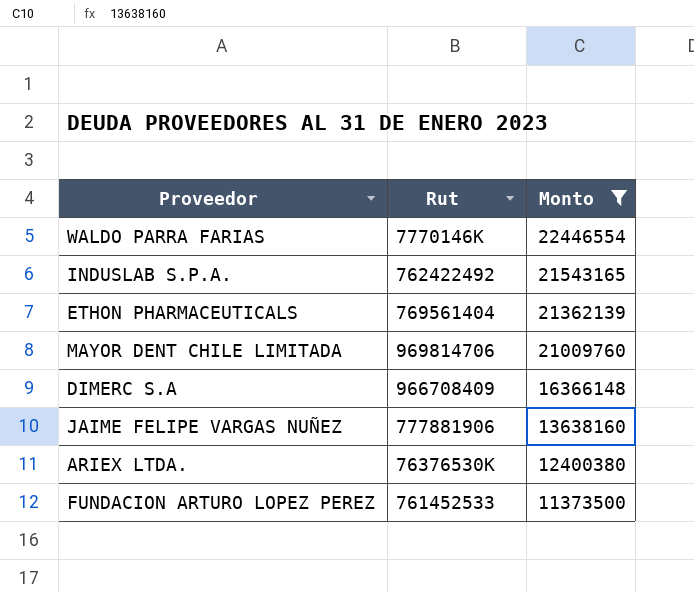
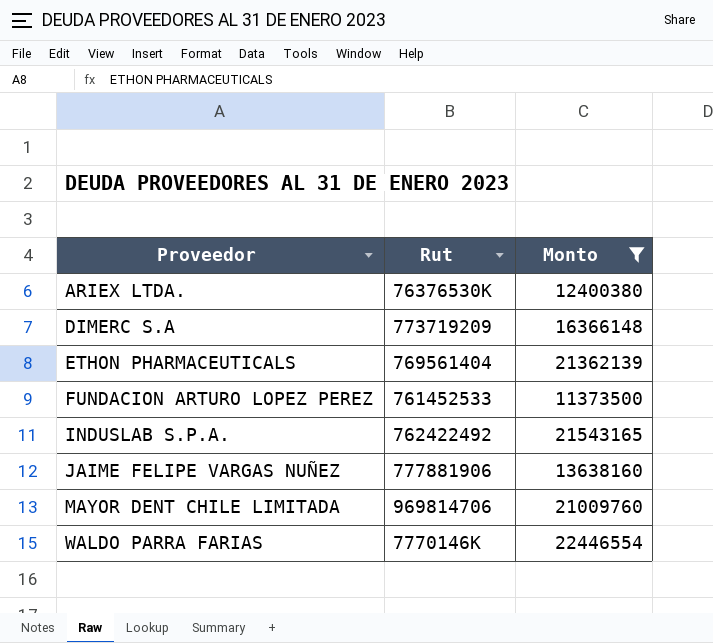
row order: Monto descending -> Proveedor ascending
DIMERC S.A | Rut: 966708409 -> 773719209

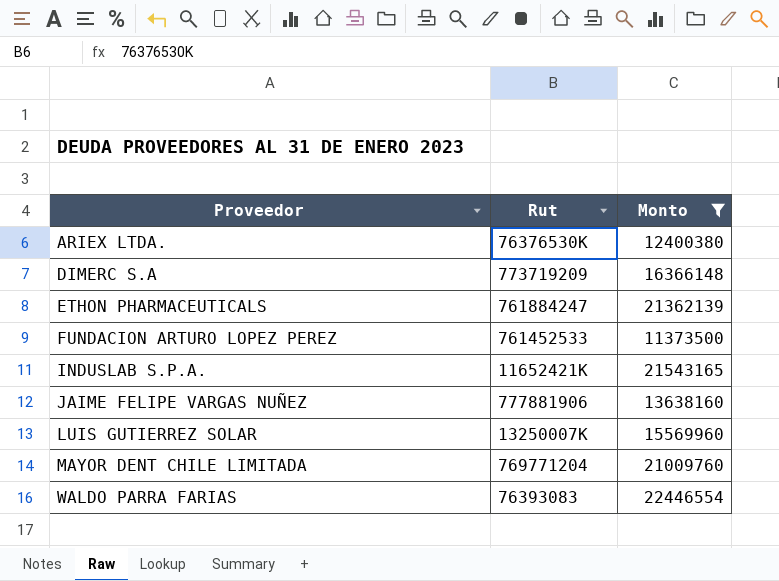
ETHON PHARMACEUTICALS | Rut: 769561404 -> 761884247
INDUSLAB S.P.A. | Rut: 762422492 -> 11652421K
row LUIS GUTIERREZ SOLAR: none -> 13250007K | 15569960
MAYOR DENT CHILE LIMITADA | Rut: 969814706 -> 769771204
WALDO PARRA FARIAS | Rut: 7770146K -> 76393083

